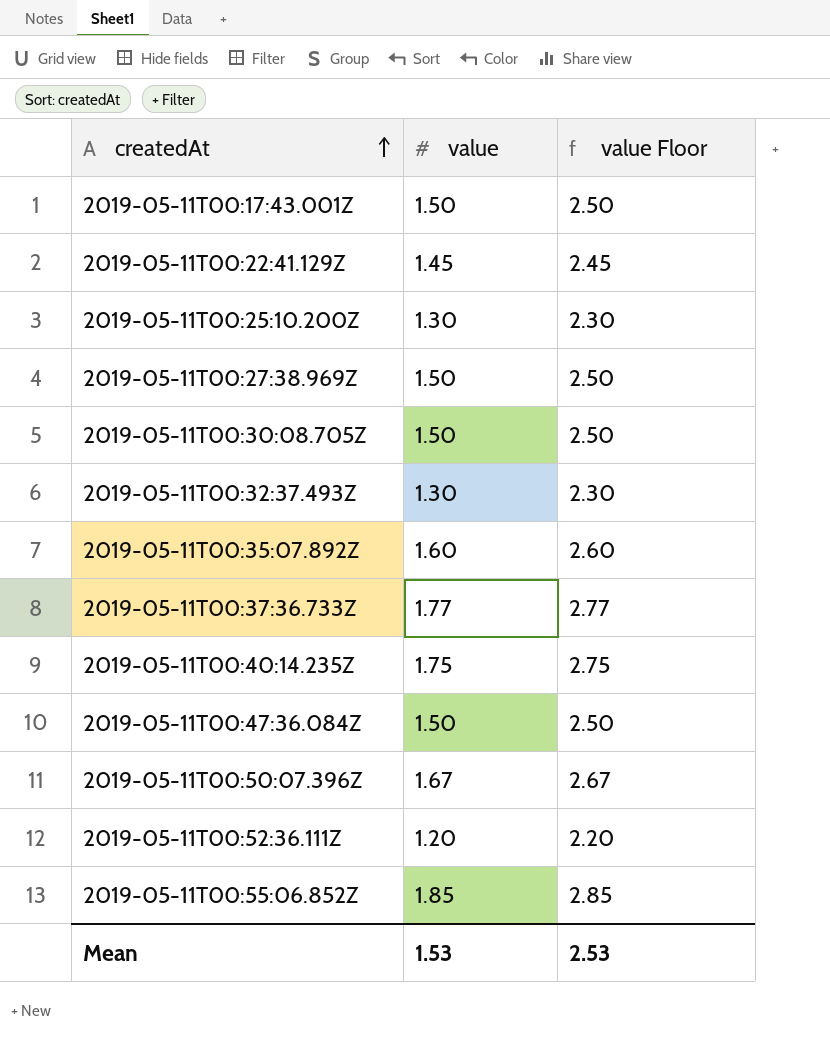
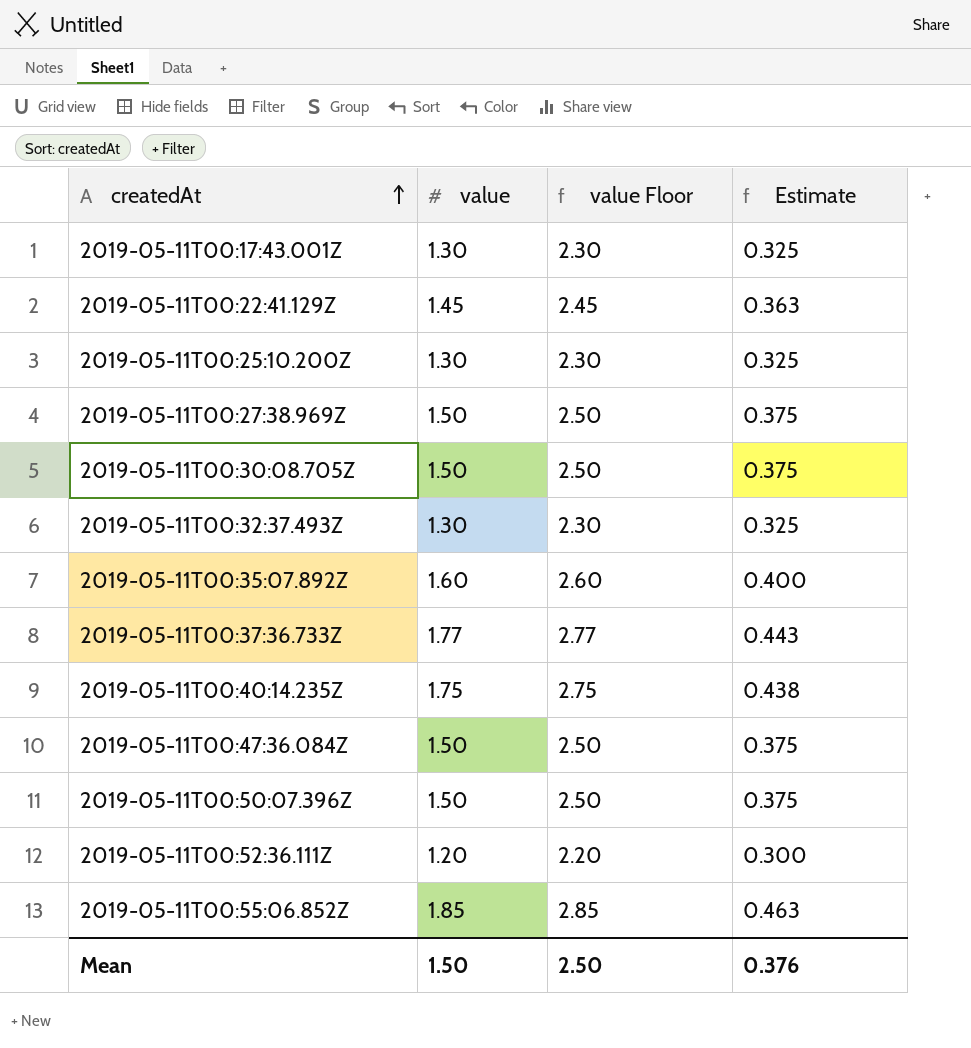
column Estimate | formula: none -> [value] * 0.25
2019-05-11T00:17:43.001Z | value: 1.50 -> 1.30
2019-05-11T00:17:43.001Z | value Floor: 2.50 -> 2.30
2019-05-11T00:50:07.396Z | value: 1.67 -> 1.50
2019-05-11T00:50:07.396Z | value Floor: 2.67 -> 2.50
Mean | value: 1.53 -> 1.50
Mean | value Floor: 2.53 -> 2.50

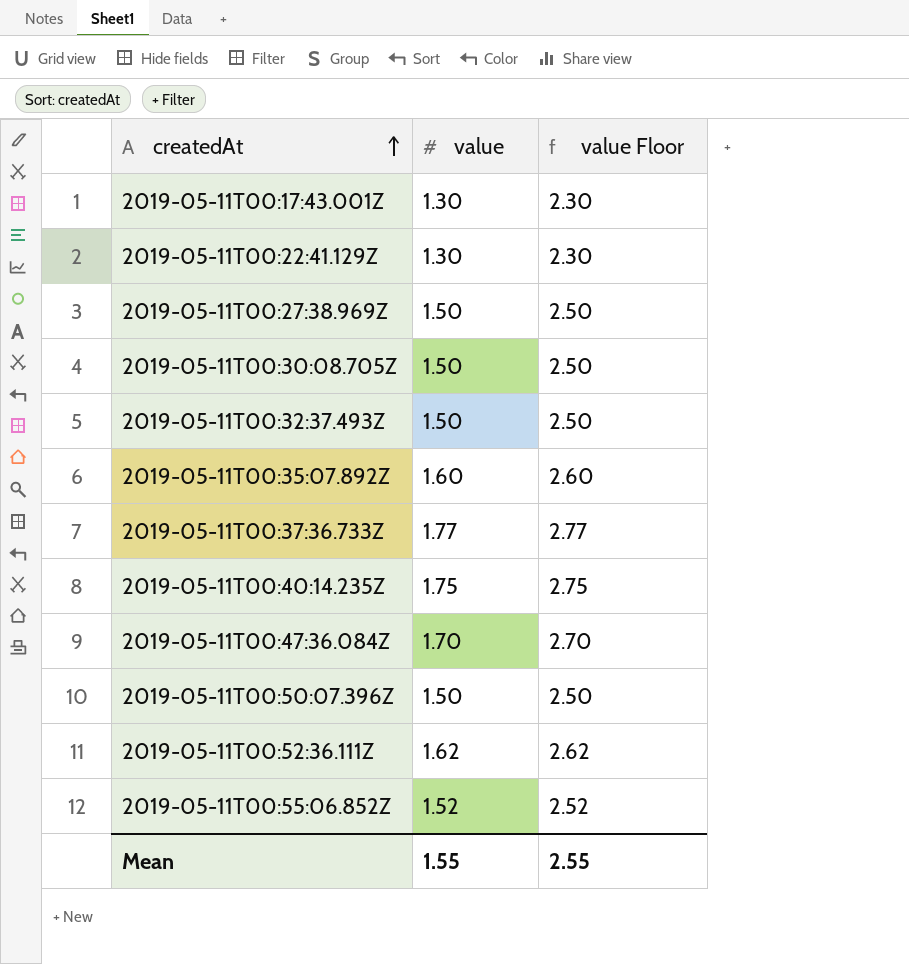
column Estimate | formula: [value] * 0.25 -> none
row 2019-05-11T00:25:10.200Z: 1.30 | 2.30 | 0.325 -> none
2019-05-11T00:22:41.129Z | value: 1.45 -> 1.30
2019-05-11T00:22:41.129Z | value Floor: 2.45 -> 2.30
2019-05-11T00:32:37.493Z | value: 1.30 -> 1.50
2019-05-11T00:32:37.493Z | value Floor: 2.30 -> 2.50
2019-05-11T00:47:36.084Z | value: 1.50 -> 1.70
2019-05-11T00:47:36.084Z | value Floor: 2.50 -> 2.70
2019-05-11T00:52:36.111Z | value: 1.20 -> 1.62
2019-05-11T00:52:36.111Z | value Floor: 2.20 -> 2.62
2019-05-11T00:55:06.852Z | value: 1.85 -> 1.52
2019-05-11T00:55:06.852Z | value Floor: 2.85 -> 2.52
Mean | value: 1.50 -> 1.55
Mean | value Floor: 2.50 -> 2.55

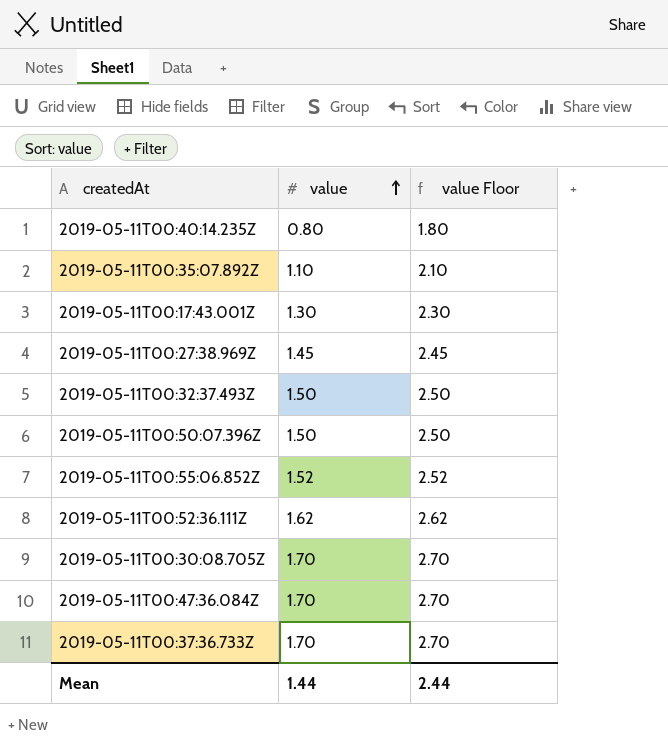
row order: createdAt ascending -> value ascending
row 2019-05-11T00:22:41.129Z: 1.30 | 2.30 -> none
2019-05-11T00:40:14.235Z | value: 1.75 -> 0.80
2019-05-11T00:40:14.235Z | value Floor: 2.75 -> 1.80
2019-05-11T00:35:07.892Z | value: 1.60 -> 1.10
2019-05-11T00:35:07.892Z | value Floor: 2.60 -> 2.10
2019-05-11T00:27:38.969Z | value: 1.50 -> 1.45
2019-05-11T00:27:38.969Z | value Floor: 2.50 -> 2.45
2019-05-11T00:30:08.705Z | value: 1.50 -> 1.70
2019-05-11T00:30:08.705Z | value Floor: 2.50 -> 2.70
2019-05-11T00:37:36.733Z | value: 1.77 -> 1.70
2019-05-11T00:37:36.733Z | value Floor: 2.77 -> 2.70
Mean | value: 1.55 -> 1.44
Mean | value Floor: 2.55 -> 2.44

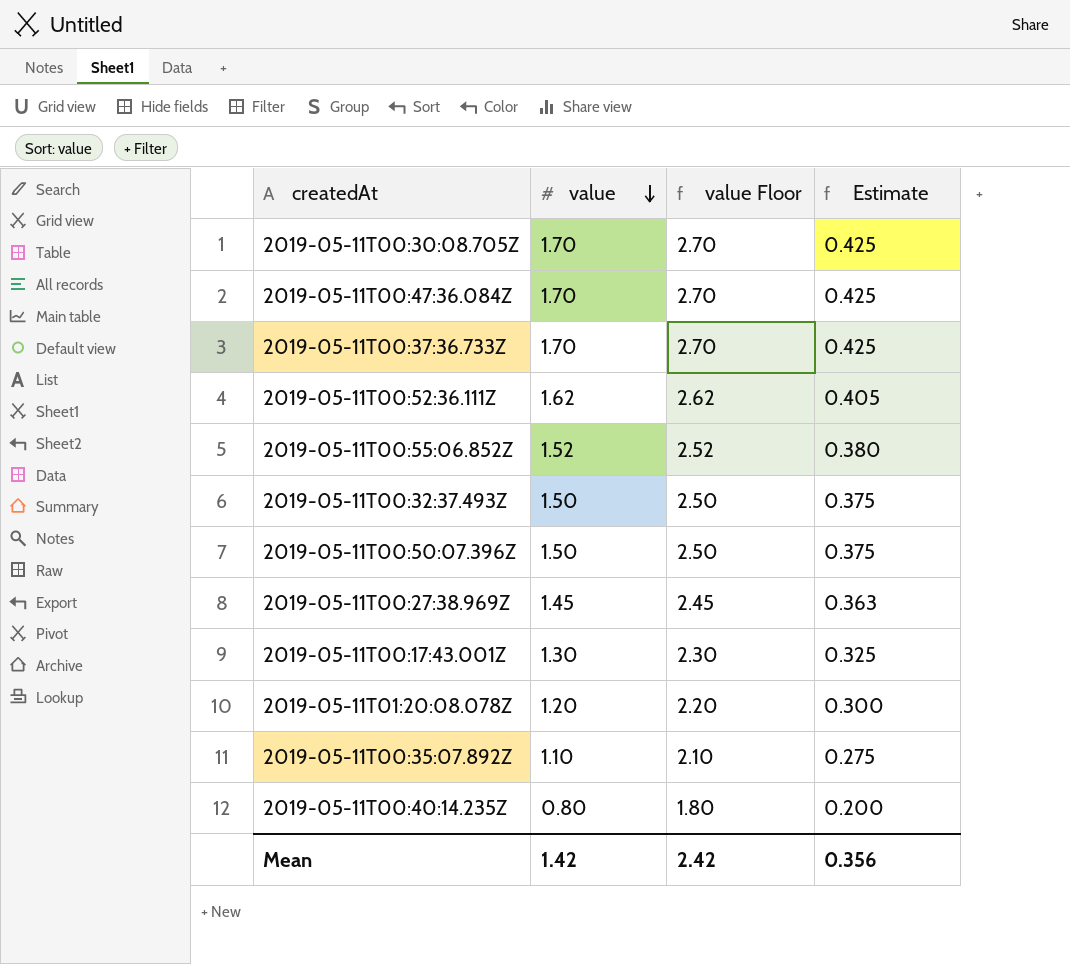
row order: value ascending -> value descending
column Estimate | formula: none -> [value] * 0.25
row 2019-05-11T01:20:08.078Z: none -> 1.20 | 2.20 | 0.300
Mean | value: 1.44 -> 1.42
Mean | value Floor: 2.44 -> 2.42

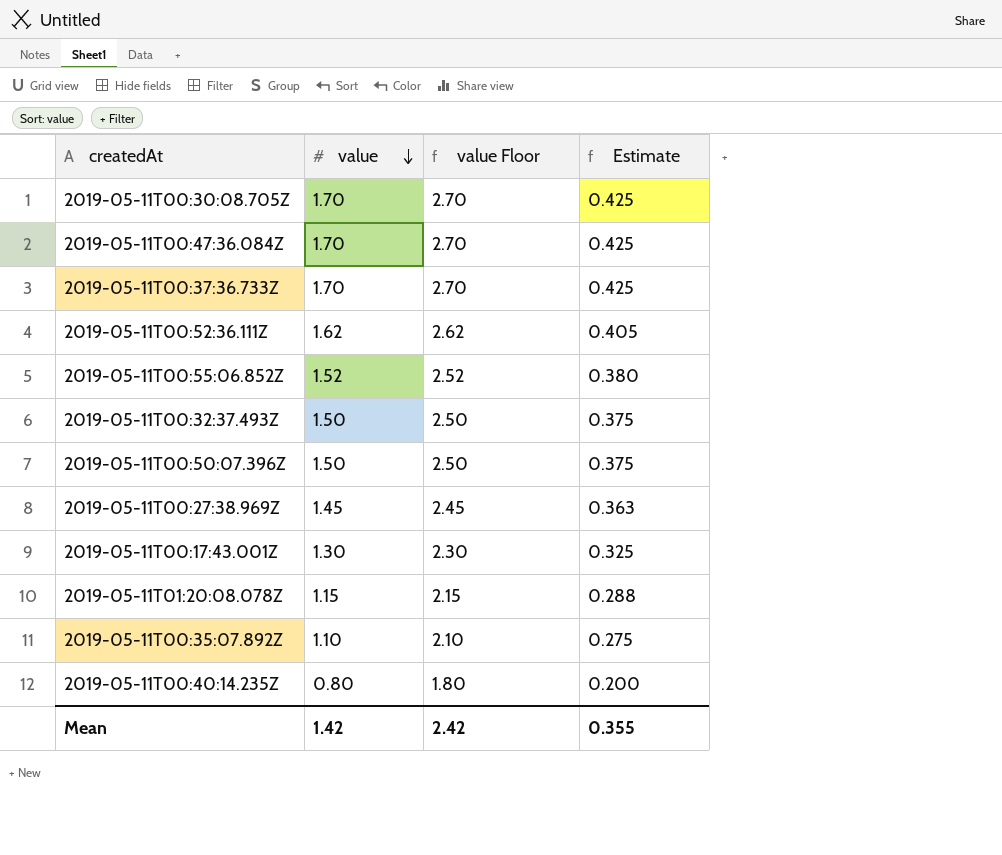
2019-05-11T01:20:08.078Z | value: 1.20 -> 1.15
2019-05-11T01:20:08.078Z | value Floor: 2.20 -> 2.15
2019-05-11T01:20:08.078Z | Estimate: 0.300 -> 0.288
Mean | Estimate: 0.356 -> 0.355

